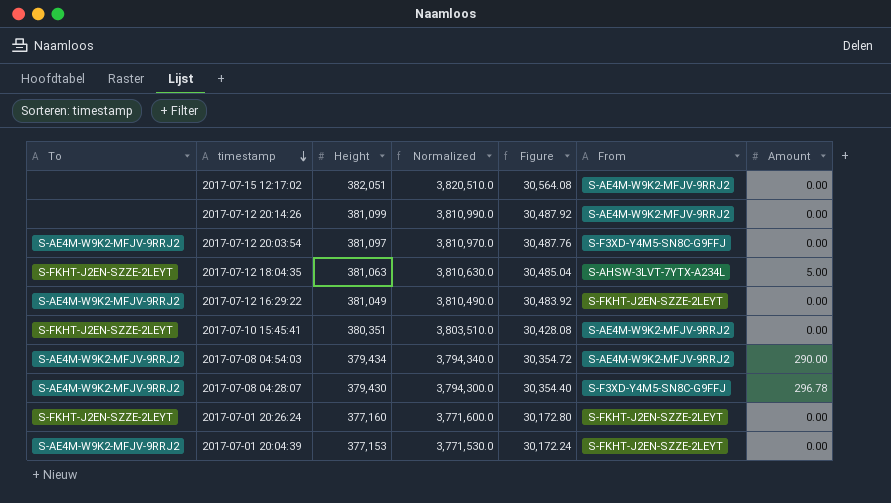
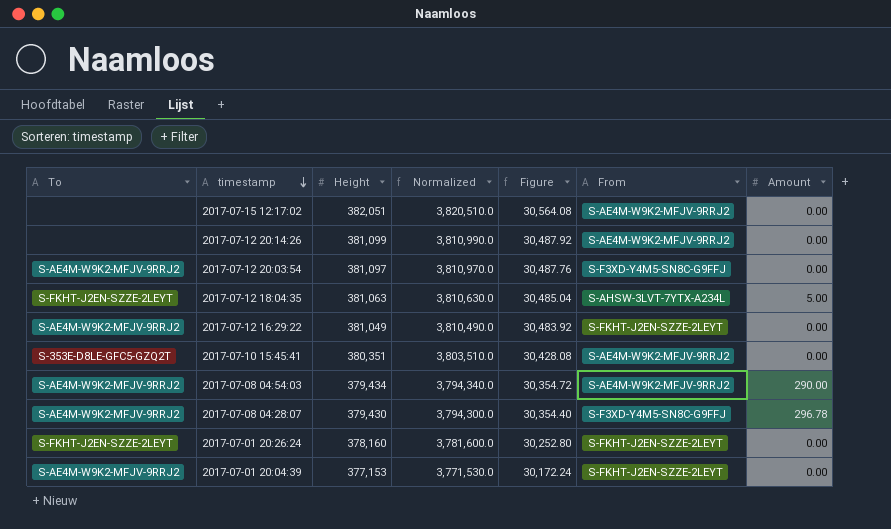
2017-07-10 15:45:41 | To: S-FKHT-J2EN-SZZE-2LEYT -> S-353E-D8LE-GFC5-GZQ2T
2017-07-01 20:26:24 | Height: 377,160 -> 378,160
2017-07-01 20:26:24 | Normalized: 3,771,600.0 -> 3,781,600.0
2017-07-01 20:26:24 | Figure: 30,172.80 -> 30,252.80

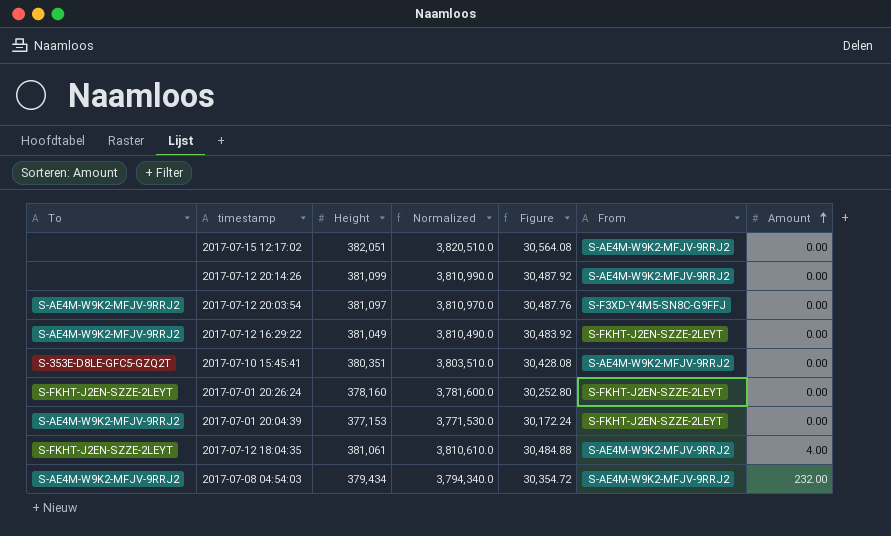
row order: timestamp descending -> Amount ascending
row 2017-07-08 04:28:07: S-AE4M-W9K2-MFJV-9RRJ2 | 379,430 | 3,794,300.0 | 30,354.40 | S-F3XD-Y4M5-SN8C-G9FFJ | 296.78 -> none
2017-07-12 18:04:35 | Height: 381,063 -> 381,061
2017-07-12 18:04:35 | Normalized: 3,810,630.0 -> 3,810,610.0
2017-07-12 18:04:35 | Figure: 30,485.04 -> 30,484.88
2017-07-12 18:04:35 | From: S-AHSW-3LVT-7YTX-A234L -> S-AE4M-W9K2-MFJV-9RRJ2
2017-07-12 18:04:35 | Amount: 5.00 -> 4.00
2017-07-08 04:54:03 | Amount: 290.00 -> 232.00

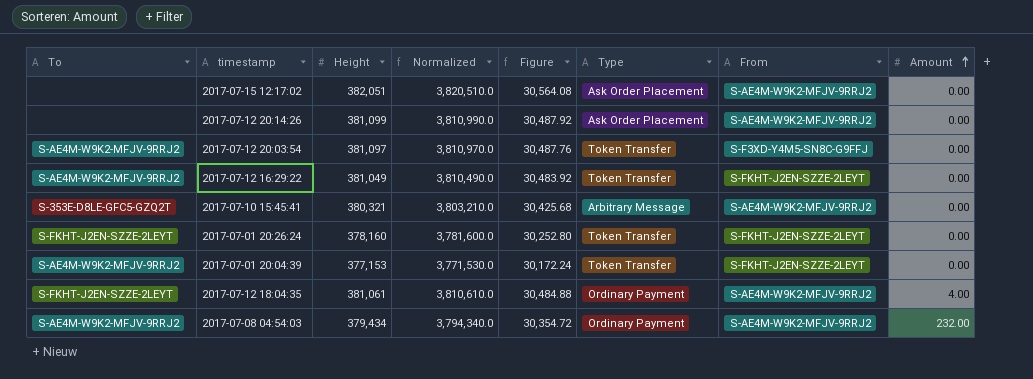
column Type | position: none -> 6
2017-07-10 15:45:41 | Height: 380,351 -> 380,321
2017-07-10 15:45:41 | Normalized: 3,803,510.0 -> 3,803,210.0
2017-07-10 15:45:41 | Figure: 30,428.08 -> 30,425.68

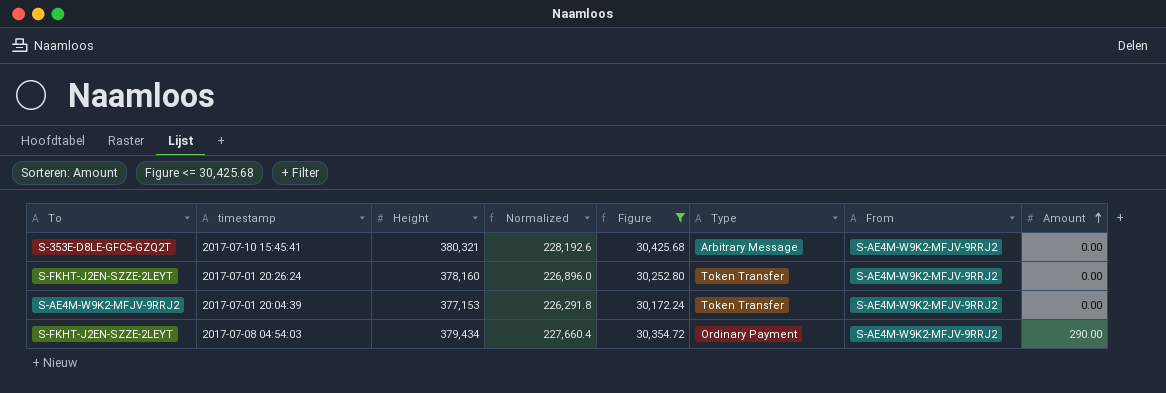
filter: none -> Figure <= 30,425.68
column Normalized | formula: [Height] * 10 -> [Height] * 0.6
2017-07-01 20:26:24 | From: S-FKHT-J2EN-SZZE-2LEYT -> S-AE4M-W9K2-MFJV-9RRJ2
2017-07-01 20:04:39 | From: S-FKHT-J2EN-SZZE-2LEYT -> S-AE4M-W9K2-MFJV-9RRJ2
2017-07-08 04:54:03 | To: S-AE4M-W9K2-MFJV-9RRJ2 -> S-FKHT-J2EN-SZZE-2LEYT
2017-07-08 04:54:03 | Amount: 232.00 -> 290.00

